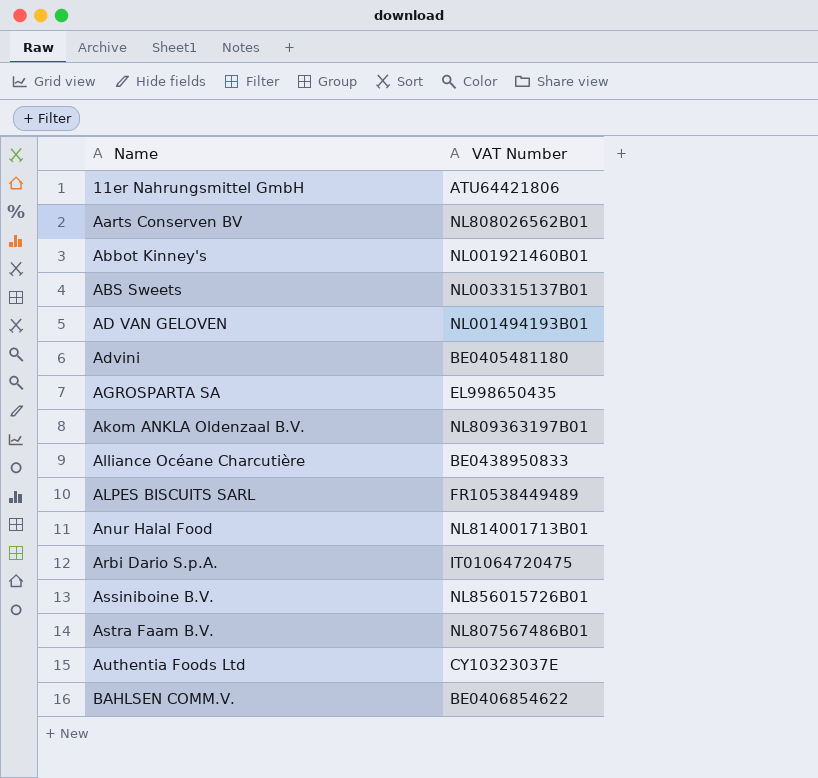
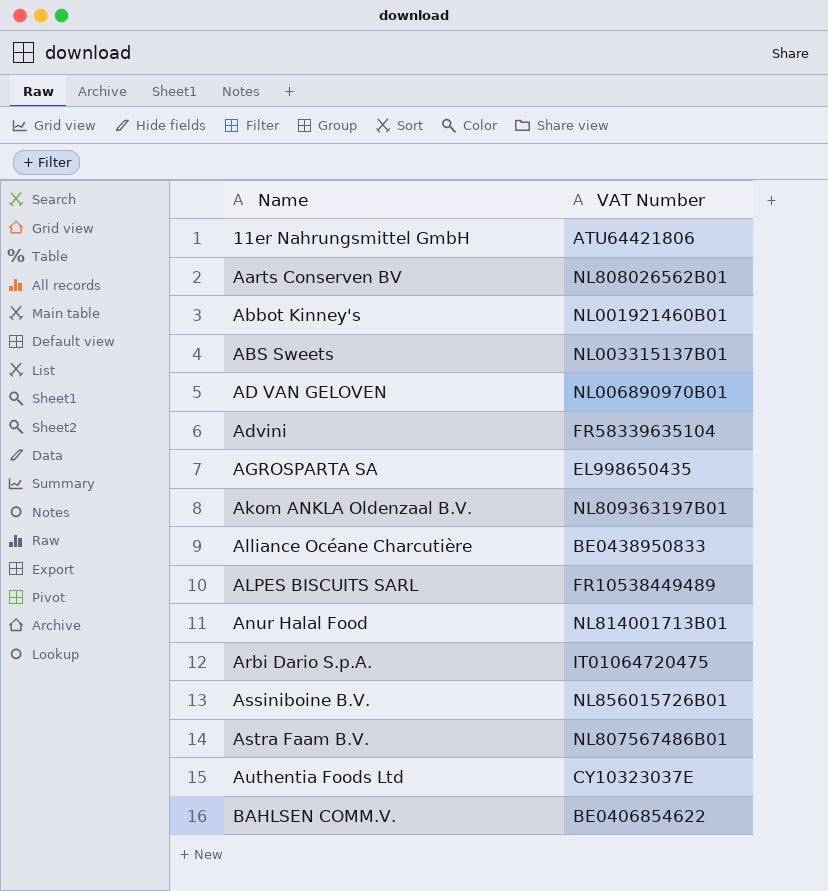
AD VAN GELOVEN | VAT Number: NL001494193B01 -> NL006890970B01
Advini | VAT Number: BE0405481180 -> FR58339635104

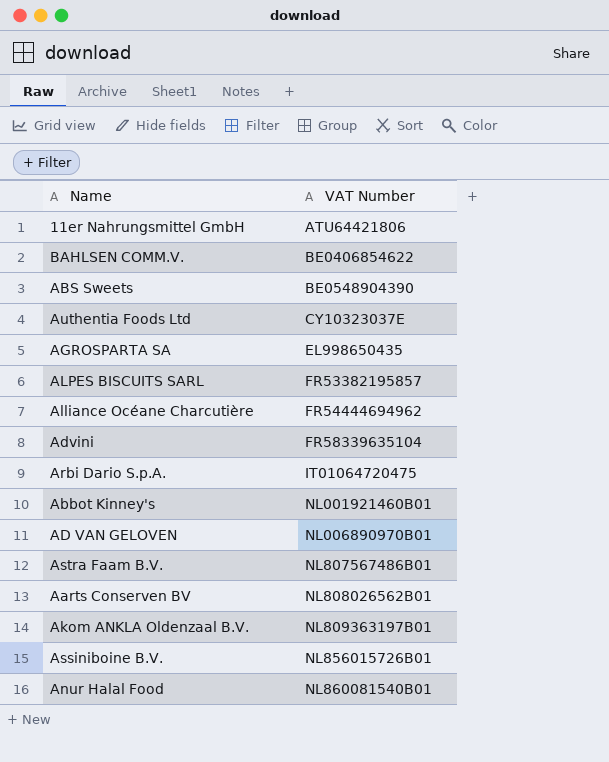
row order: Name ascending -> VAT Number ascending
ABS Sweets | VAT Number: NL003315137B01 -> BE0548904390
ALPES BISCUITS SARL | VAT Number: FR10538449489 -> FR53382195857
Alliance Océane Charcutière | VAT Number: BE0438950833 -> FR54444694962
Anur Halal Food | VAT Number: NL814001713B01 -> NL860081540B01

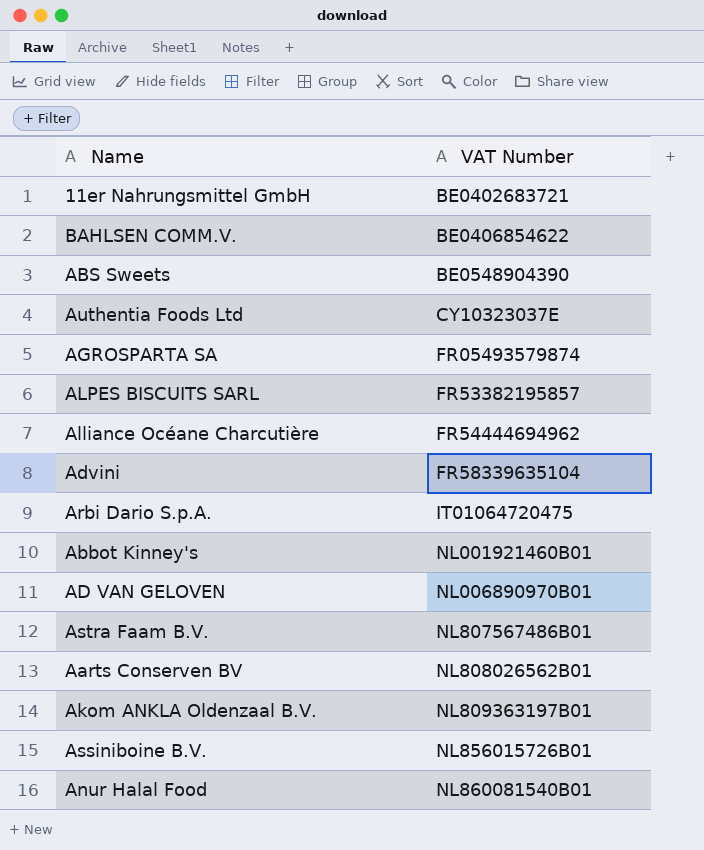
11er Nahrungsmittel GmbH | VAT Number: ATU64421806 -> BE0402683721
AGROSPARTA SA | VAT Number: EL998650435 -> FR05493579874

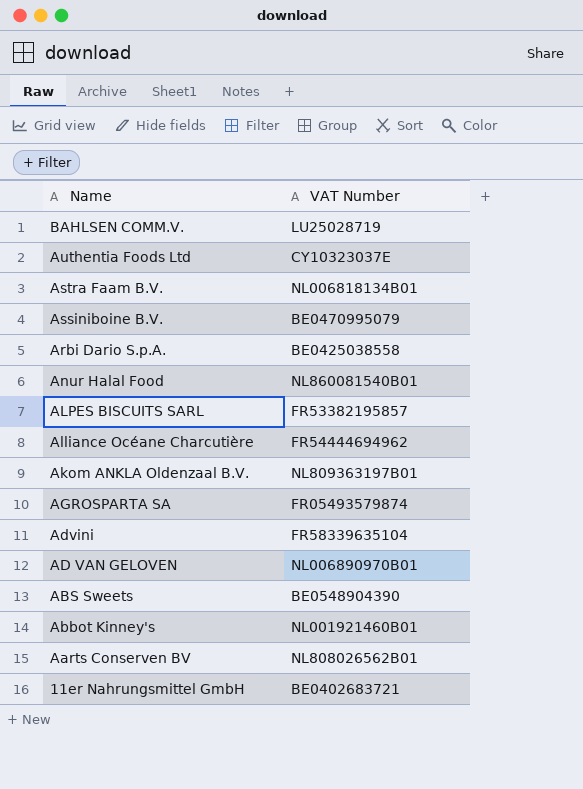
row order: VAT Number ascending -> Name descending
BAHLSEN COMM.V. | VAT Number: BE0406854622 -> LU25028719
Astra Faam B.V. | VAT Number: NL807567486B01 -> NL006818134B01
Assiniboine B.V. | VAT Number: NL856015726B01 -> BE0470995079
Arbi Dario S.p.A. | VAT Number: IT01064720475 -> BE0425038558

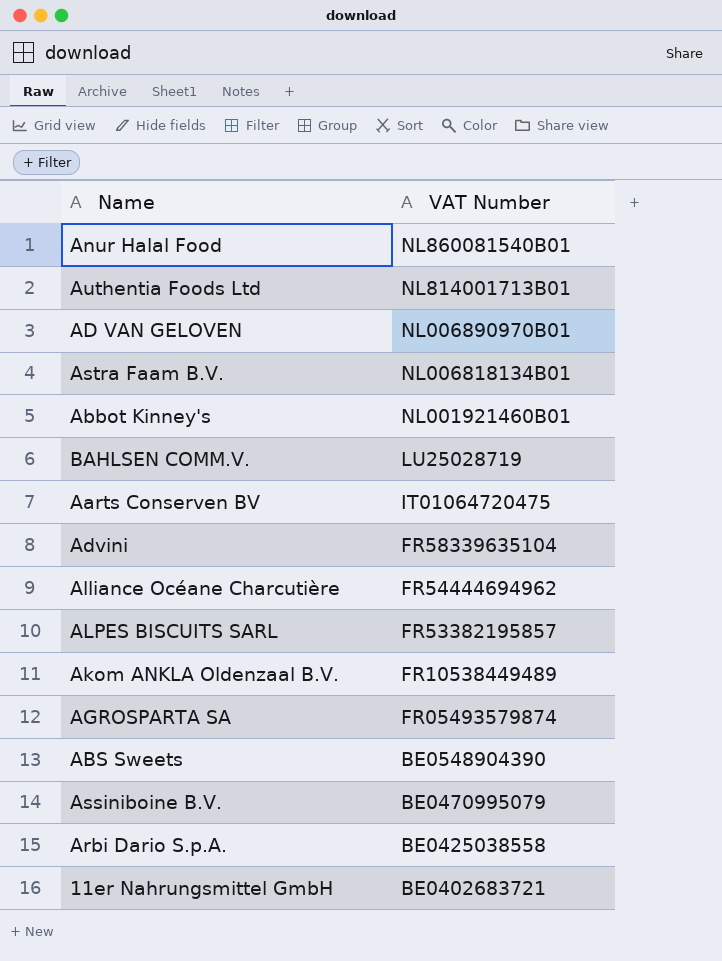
row order: Name descending -> VAT Number descending
Authentia Foods Ltd | VAT Number: CY10323037E -> NL814001713B01
Aarts Conserven BV | VAT Number: NL808026562B01 -> IT01064720475
Akom ANKLA Oldenzaal B.V. | VAT Number: NL809363197B01 -> FR10538449489

